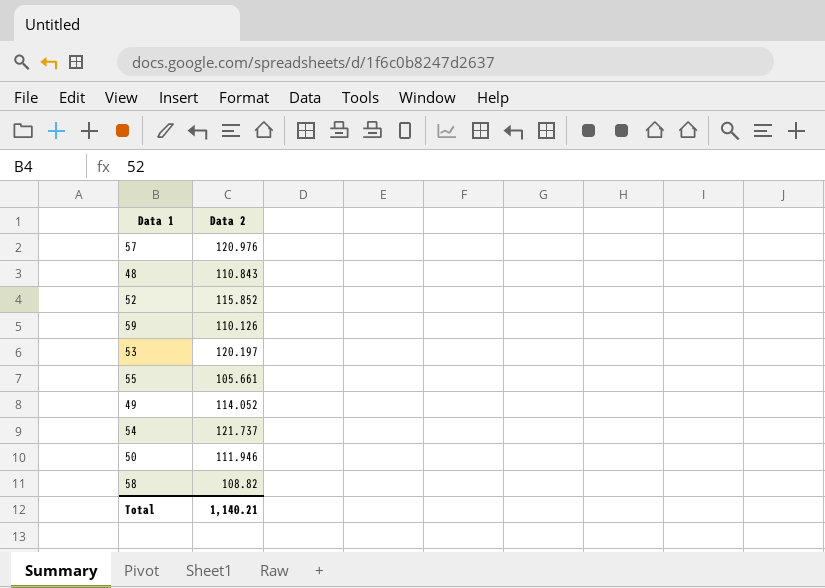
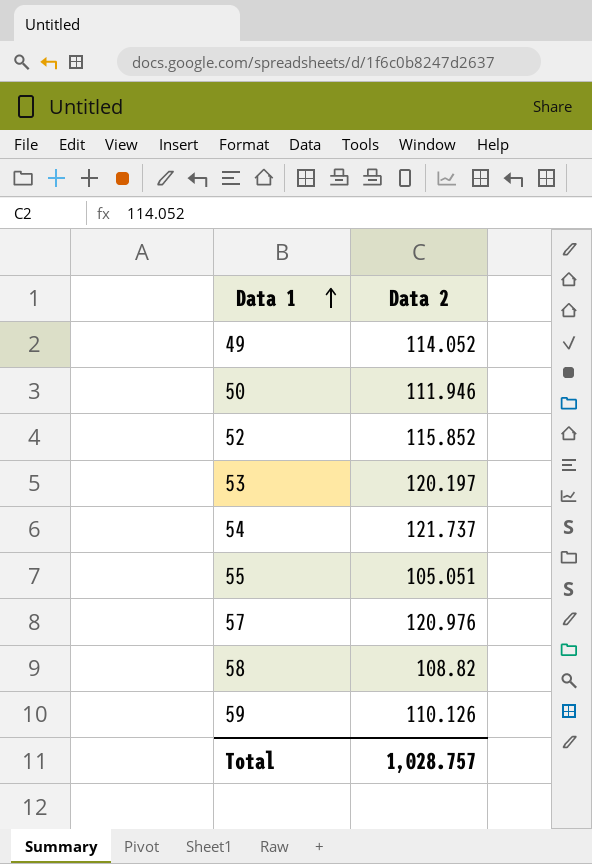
row order: none -> Data 1 ascending
row 48: 110.843 -> none
55 | Data 2: 105.661 -> 105.051
Total | Data 2: 1,140.21 -> 1,028.757

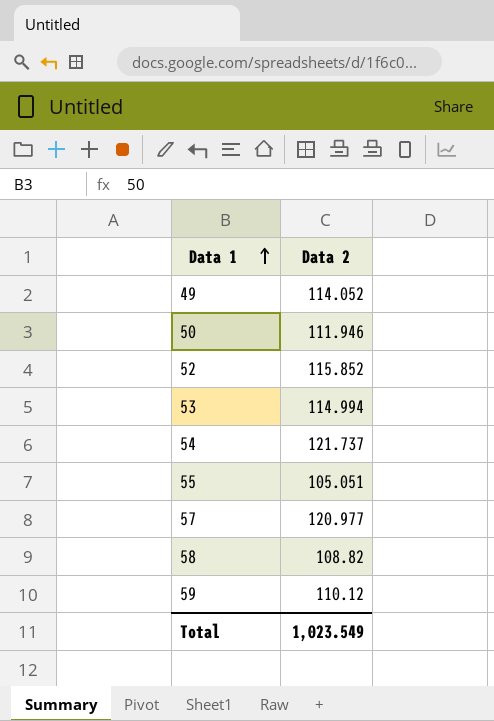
53 | Data 2: 120.197 -> 114.994
57 | Data 2: 120.976 -> 120.977
59 | Data 2: 110.126 -> 110.12
Total | Data 2: 1,028.757 -> 1,023.549

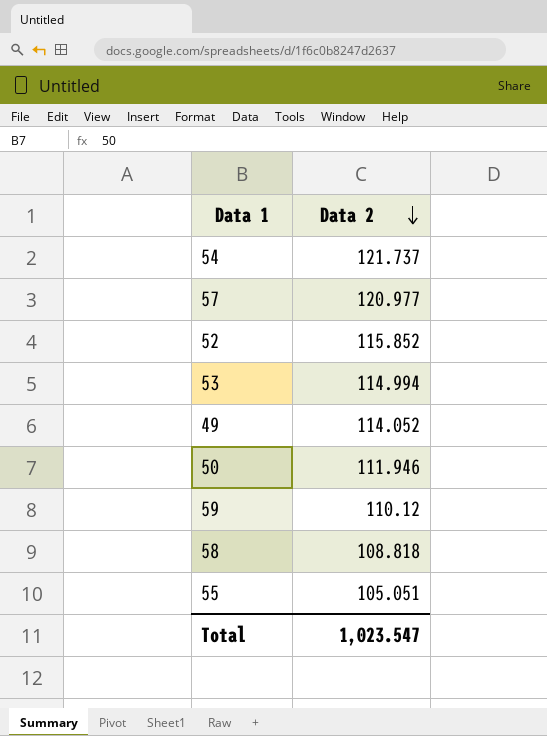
row order: Data 1 ascending -> Data 2 descending
58 | Data 2: 108.82 -> 108.818
Total | Data 2: 1,023.549 -> 1,023.547

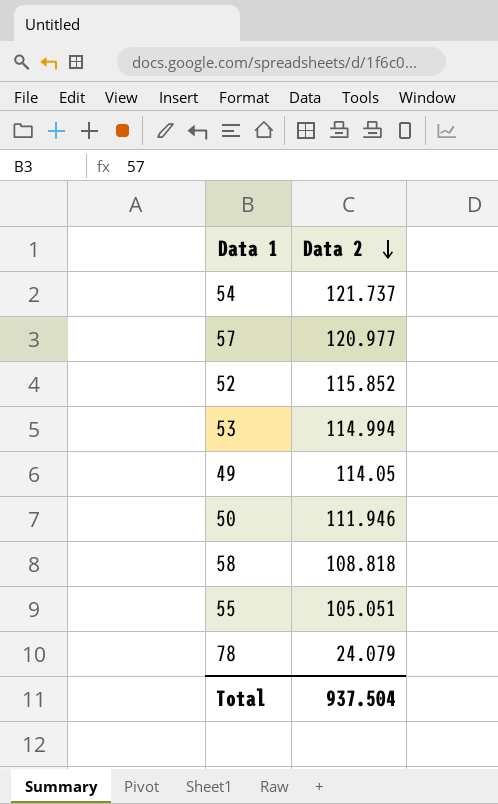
row 59: 110.12 -> none
49 | Data 2: 114.052 -> 114.05
row 78: none -> 24.079
Total | Data 2: 1,023.547 -> 937.504

